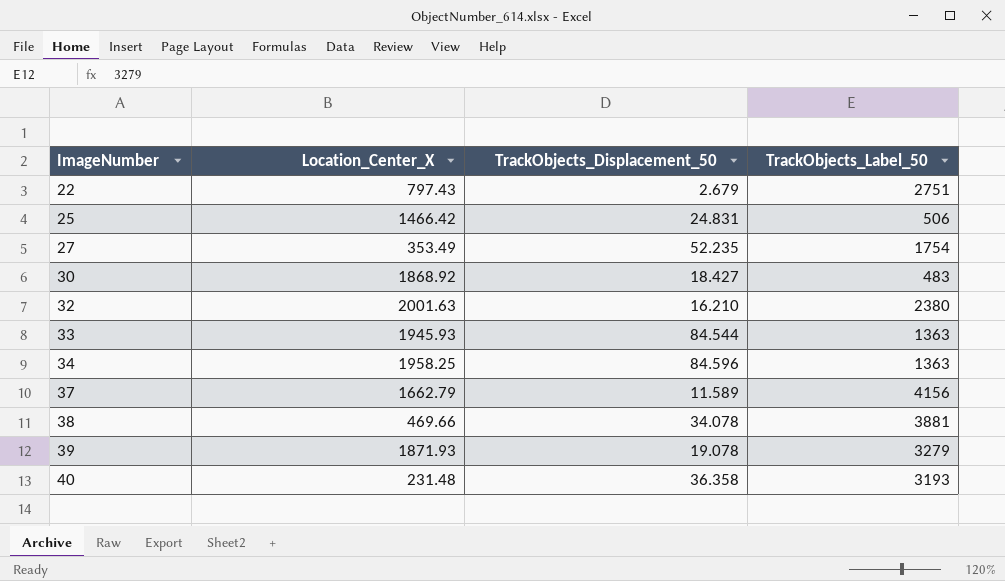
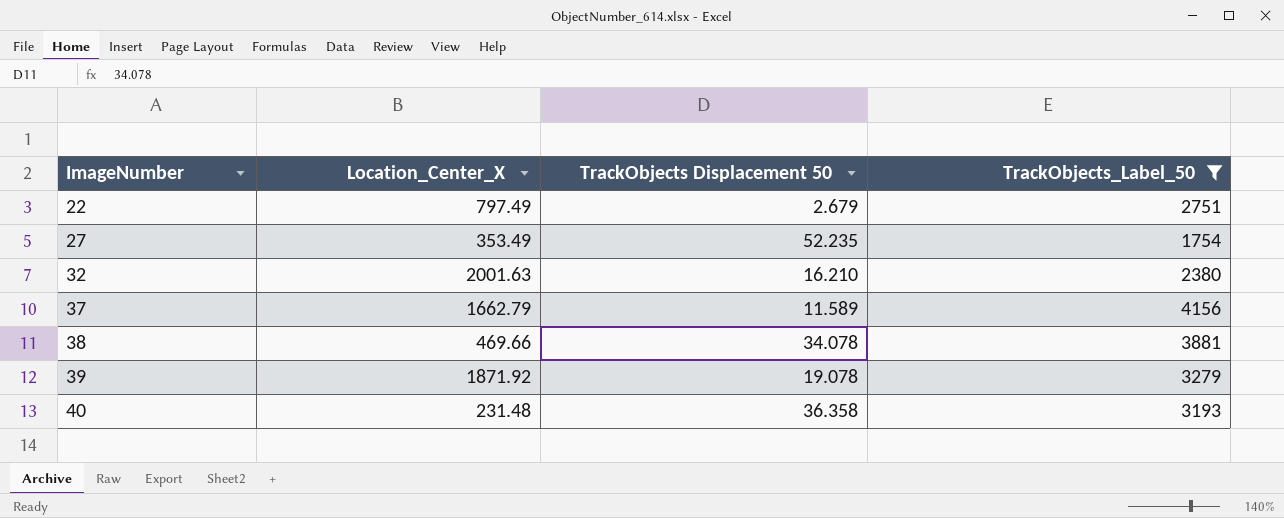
filter: none -> TrackObjects_Label_50 >= 1754
column name: TrackObjects_Displacement_50 -> TrackObjects Displacement 50
22 | Location_Center_X: 797.43 -> 797.49
39 | Location_Center_X: 1871.93 -> 1871.92

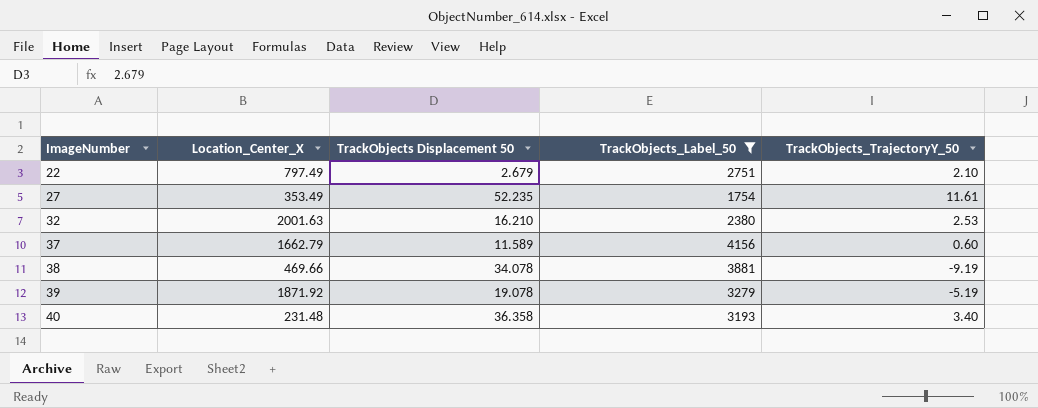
column TrackObjects_TrajectoryY_50 | position: none -> 5

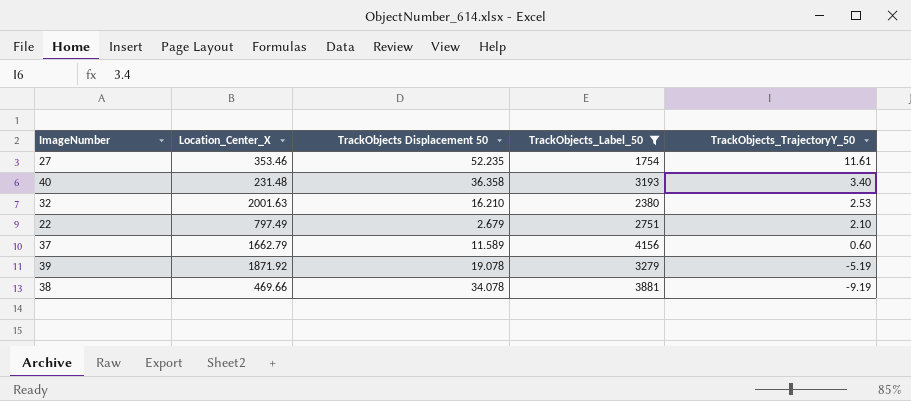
row order: ImageNumber ascending -> TrackObjects_TrajectoryY_50 descending
27 | Location_Center_X: 353.49 -> 353.46

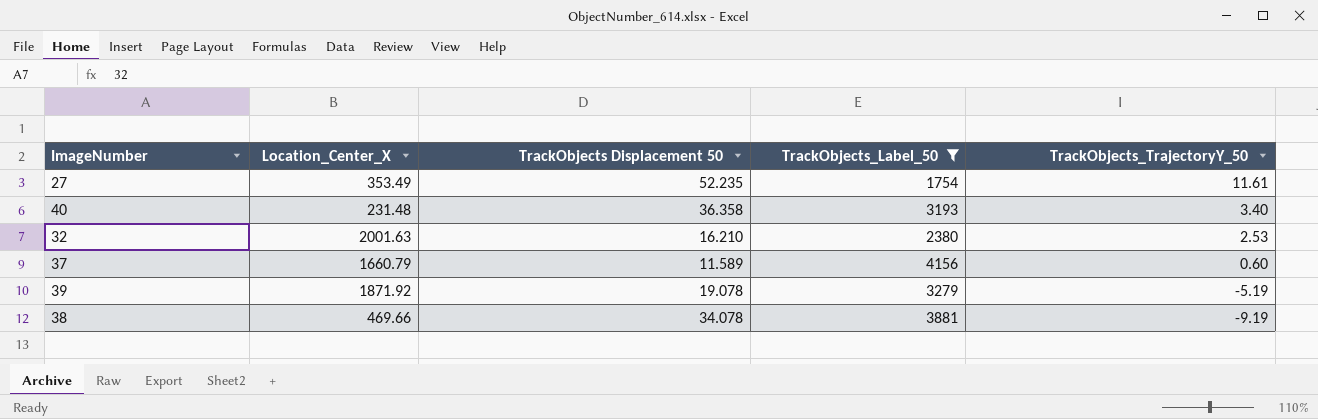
row 22: 797.49 | 2.679 | 2751 | 2.10 -> none
27 | Location_Center_X: 353.46 -> 353.49
37 | Location_Center_X: 1662.79 -> 1660.79

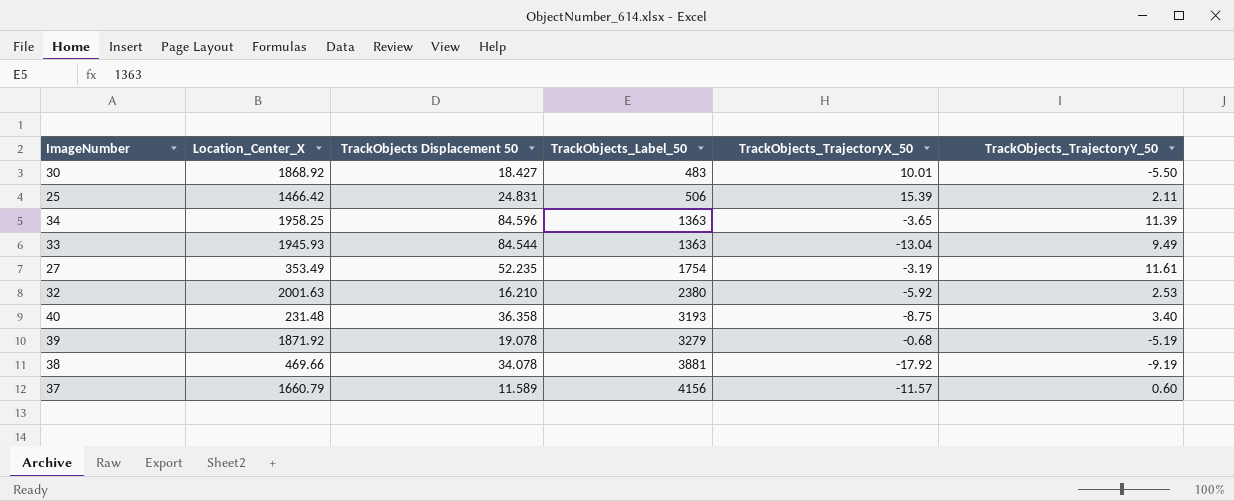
filter: TrackObjects_Label_50 >= 1754 -> none
row order: TrackObjects_TrajectoryY_50 descending -> TrackObjects_Label_50 ascending
column TrackObjects_TrajectoryX_50 | position: none -> 5

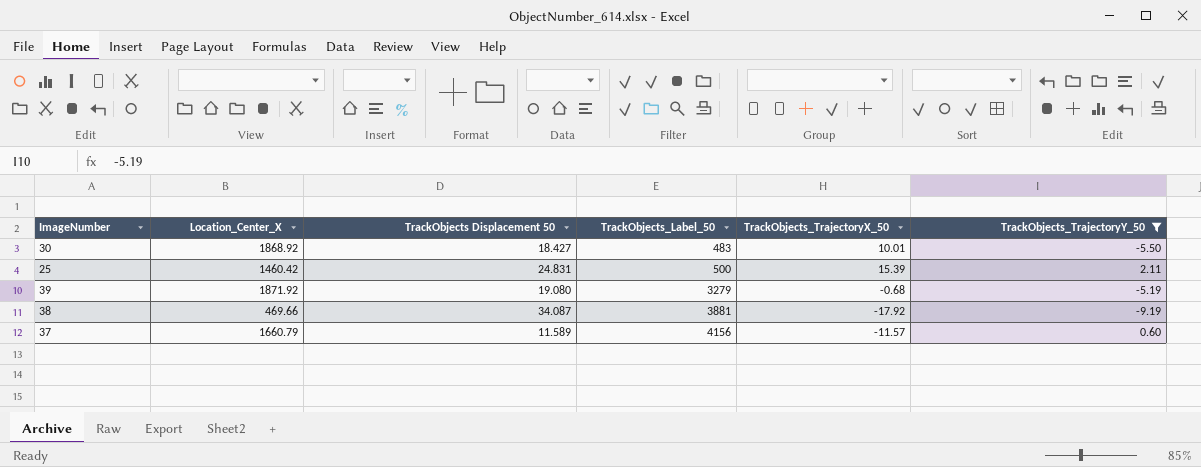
filter: none -> TrackObjects_TrajectoryY_50 <= 2.11
25 | Location_Center_X: 1466.42 -> 1460.42
25 | TrackObjects_Label_50: 506 -> 500
39 | TrackObjects Displacement 50: 19.078 -> 19.080
38 | TrackObjects Displacement 50: 34.078 -> 34.087

